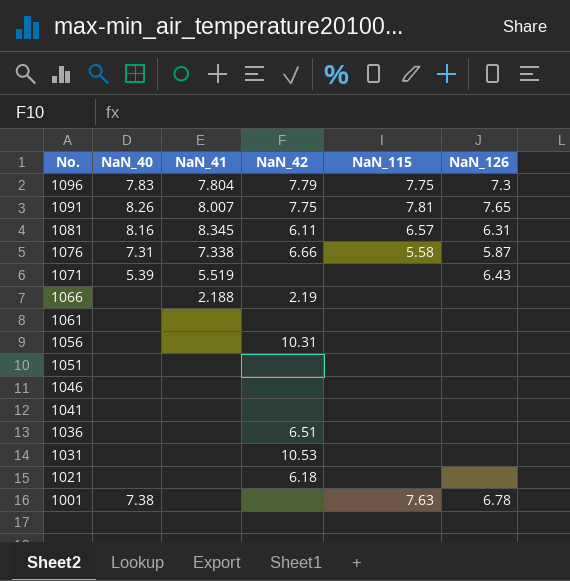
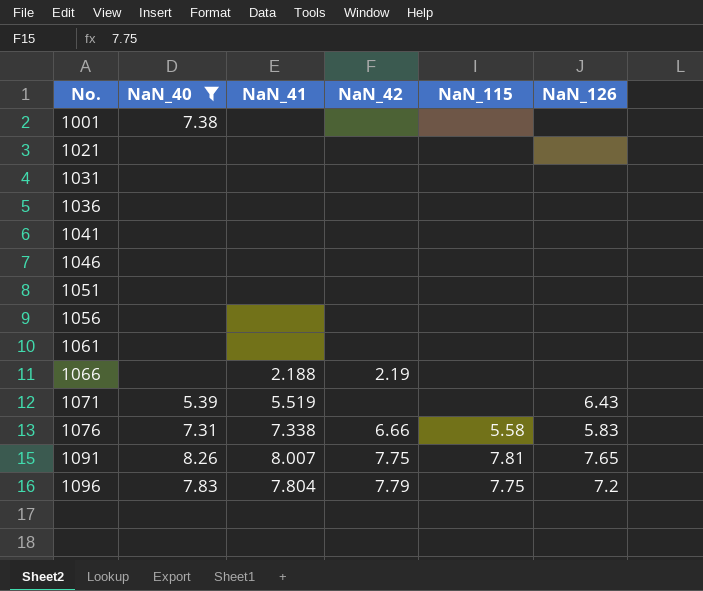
filter: none -> NaN_40 != 8.16
row order: No. descending -> No. ascending
1001 | NaN_115: 7.63 -> none
1001 | NaN_126: 6.78 -> none
1021 | NaN_42: 6.18 -> none
1031 | NaN_42: 10.53 -> none
1036 | NaN_42: 6.51 -> none
1056 | NaN_42: 10.31 -> none
1076 | NaN_126: 5.87 -> 5.83
1096 | NaN_126: 7.3 -> 7.2

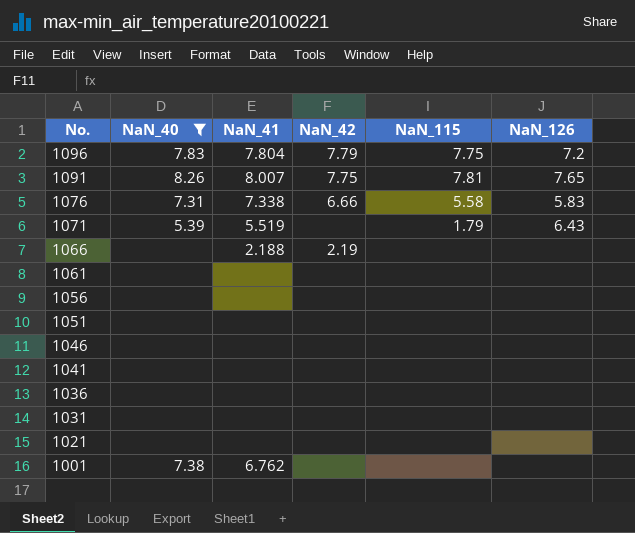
row order: No. ascending -> No. descending
1071 | NaN_115: none -> 1.79
1001 | NaN_41: none -> 6.762

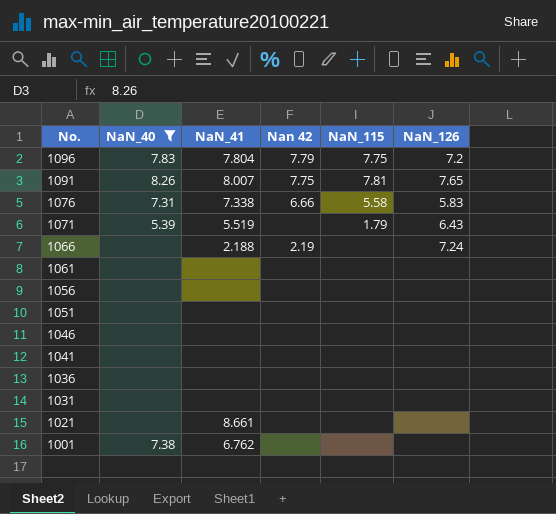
column name: NaN_42 -> Nan 42
1066 | NaN_126: none -> 7.24
1021 | NaN_41: none -> 8.661

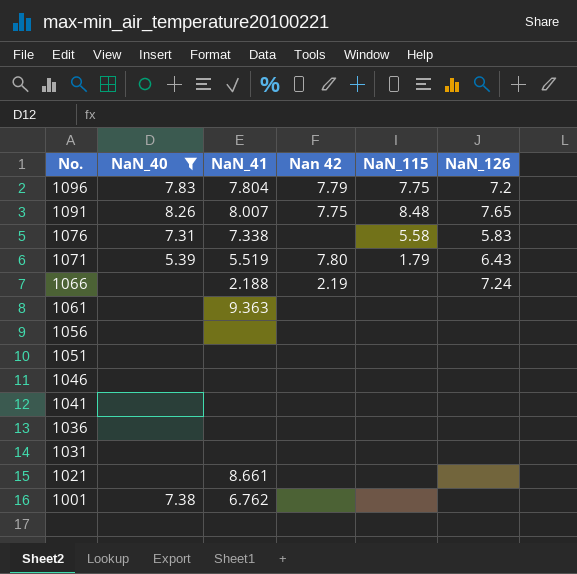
1091 | NaN_115: 7.81 -> 8.48
1076 | Nan 42: 6.66 -> none
1071 | Nan 42: none -> 7.80
1061 | NaN_41: none -> 9.363

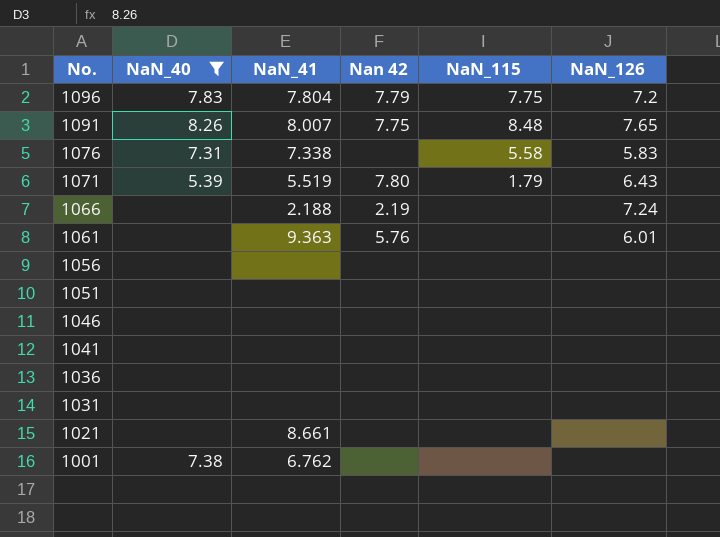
1061 | Nan 42: none -> 5.76
1061 | NaN_126: none -> 6.01

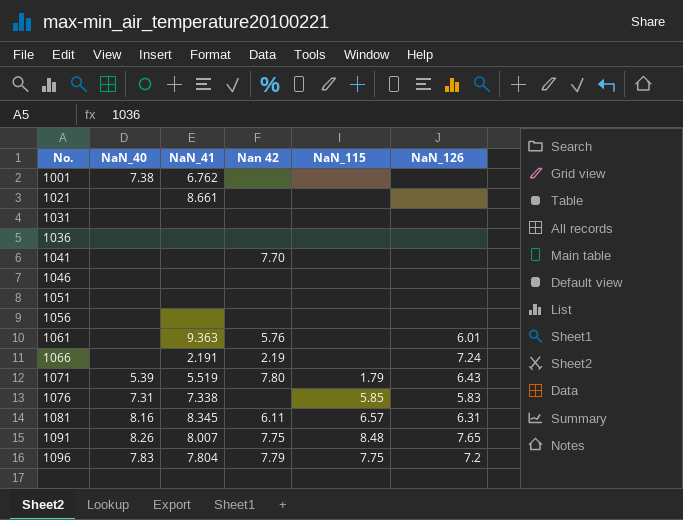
filter: NaN_40 != 8.16 -> none
row order: No. descending -> No. ascending
1041 | Nan 42: none -> 7.70
1066 | NaN_41: 2.188 -> 2.191
1076 | NaN_115: 5.58 -> 5.85

